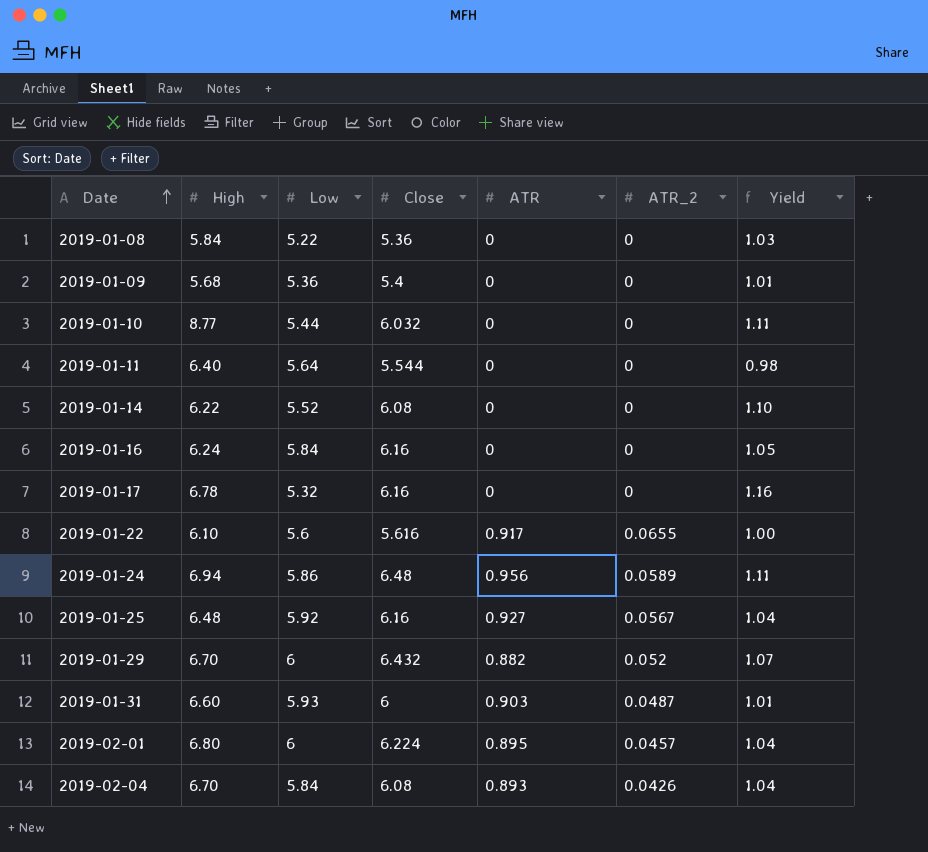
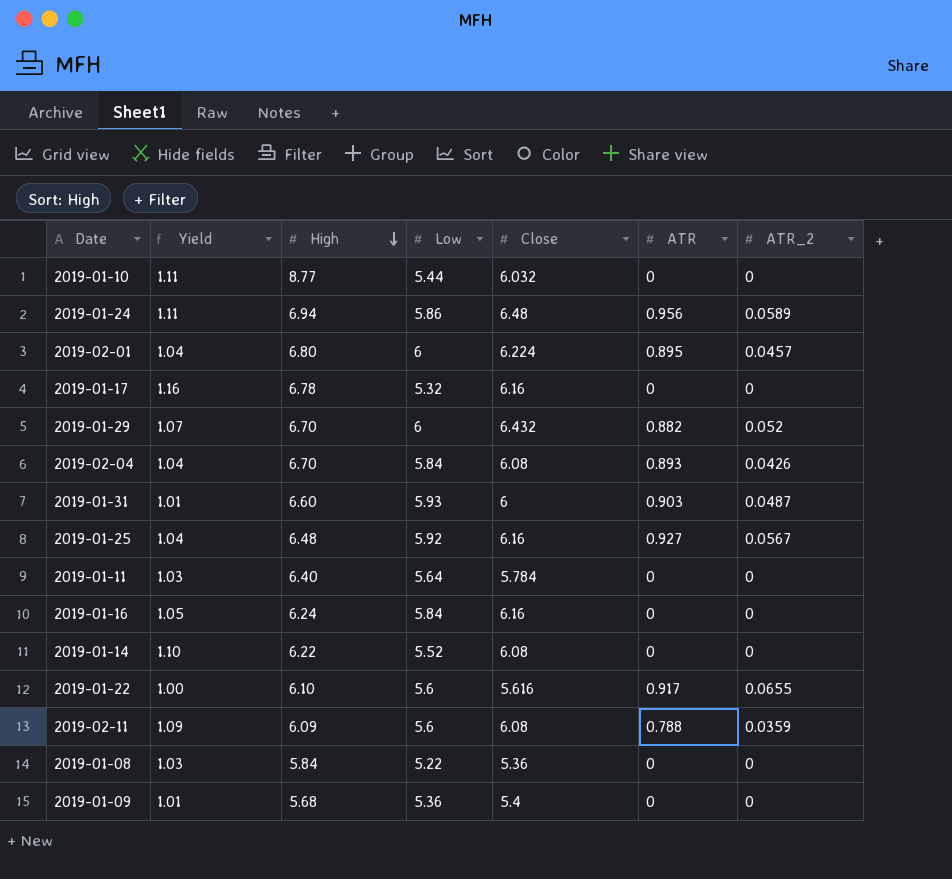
row order: Date ascending -> High descending
column Yield | position: 7 -> 2
2019-01-11 | Yield: 0.98 -> 1.03
2019-01-11 | Close: 5.544 -> 5.784
row 2019-02-11: none -> 1.09 | 6.09 | 5.6 | 6.08 | 0.788 | 0.0359

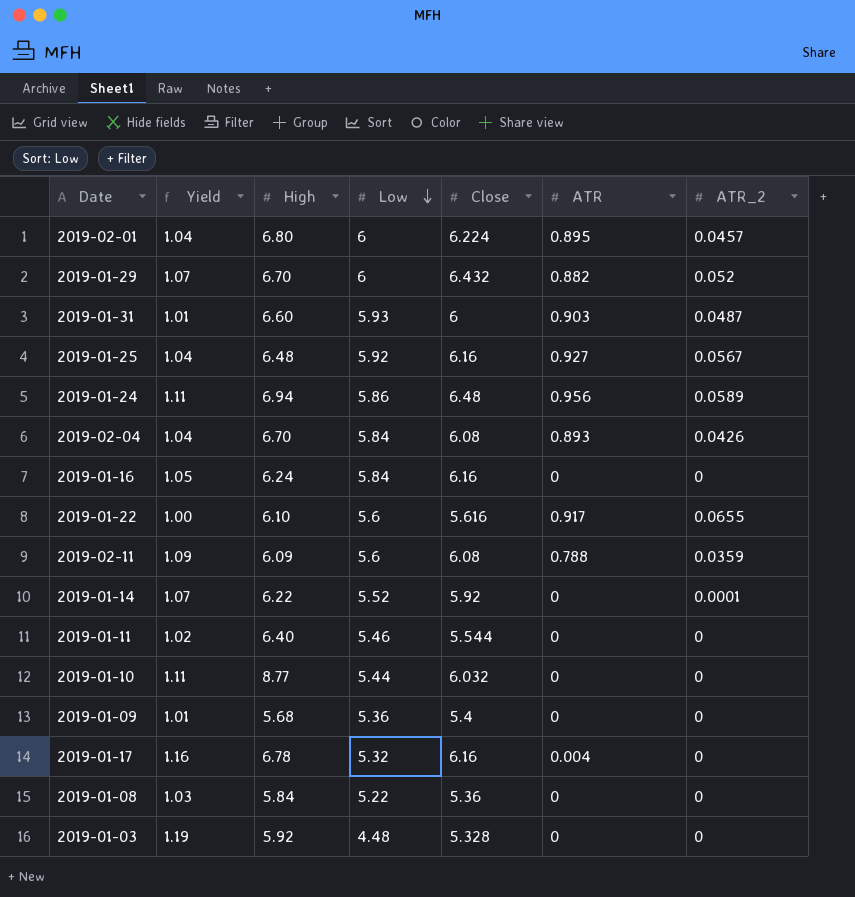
row order: High descending -> Low descending
2019-01-14 | Yield: 1.10 -> 1.07
2019-01-14 | Close: 6.08 -> 5.92
2019-01-14 | ATR_2: 0 -> 0.0001
2019-01-11 | Yield: 1.03 -> 1.02
2019-01-11 | Low: 5.64 -> 5.46
2019-01-11 | Close: 5.784 -> 5.544
2019-01-17 | ATR: 0 -> 0.004
row 2019-01-03: none -> 1.19 | 5.92 | 4.48 | 5.328 | 0 | 0

